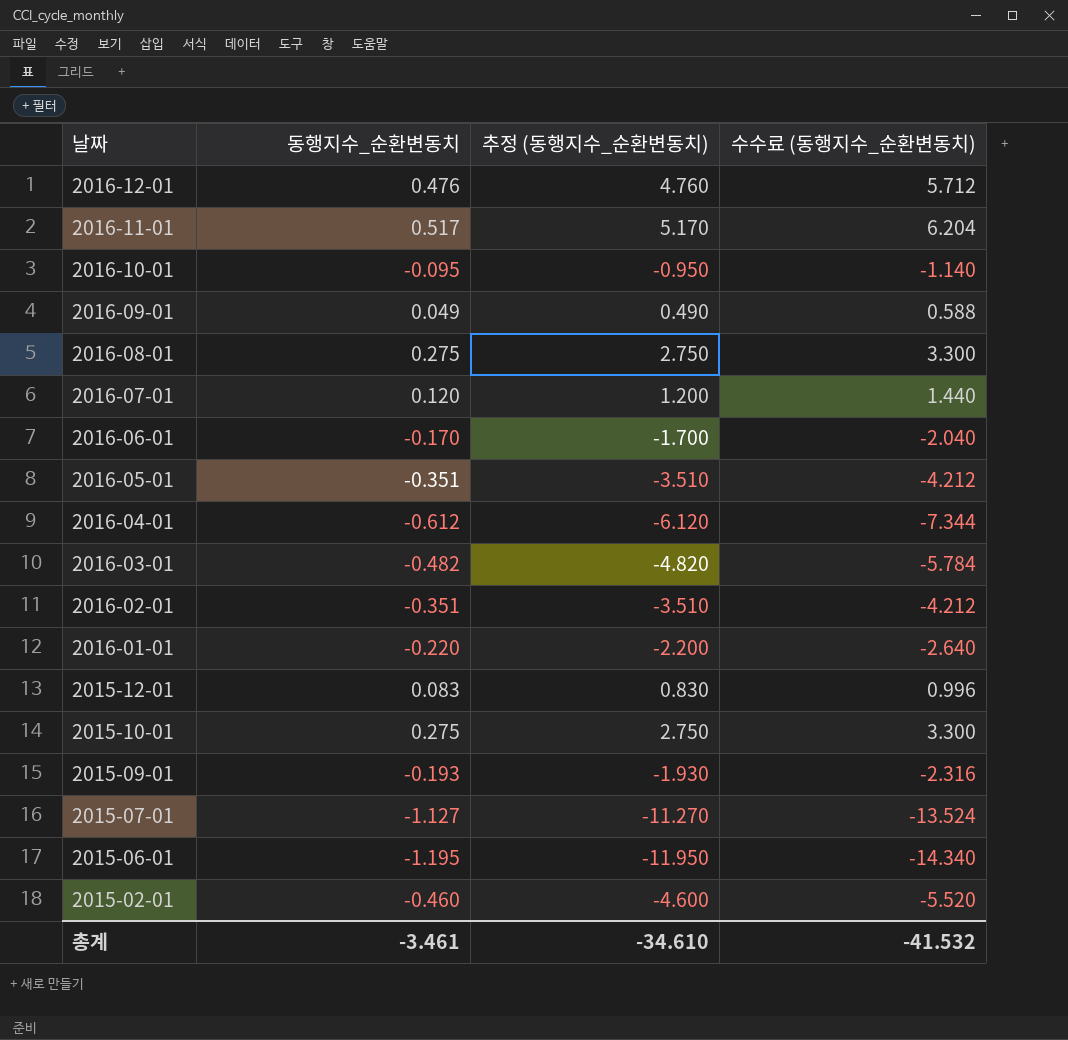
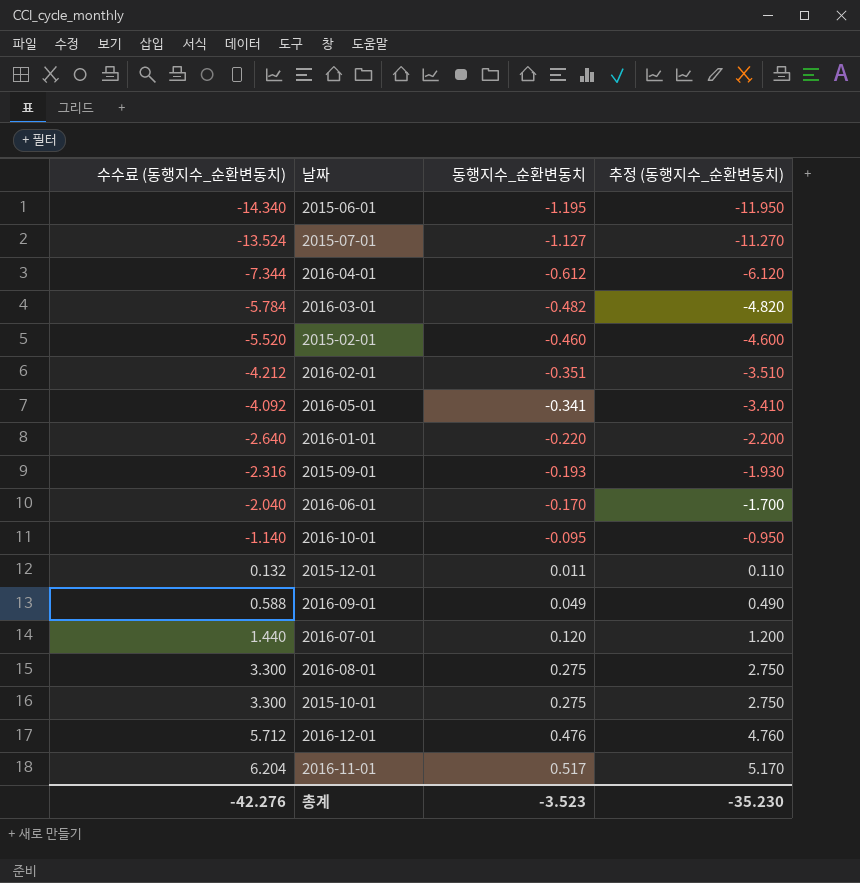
row order: 날짜 descending -> 수수료 (동행지수_순환변동치) ascending
column 수수료 (동행지수_순환변동치) | position: 4 -> 1
2016-05-01 | 수수료 (동행지수_순환변동치): -4.212 -> -4.092
2016-05-01 | 동행지수_순환변동치: -0.351 -> -0.341
2016-05-01 | 추정 (동행지수_순환변동치): -3.510 -> -3.410
2015-12-01 | 수수료 (동행지수_순환변동치): 0.996 -> 0.132
2015-12-01 | 동행지수_순환변동치: 0.083 -> 0.011
2015-12-01 | 추정 (동행지수_순환변동치): 0.830 -> 0.110
총계 | 수수료 (동행지수_순환변동치): -41.532 -> -42.276
총계 | 동행지수_순환변동치: -3.461 -> -3.523
총계 | 추정 (동행지수_순환변동치): -34.610 -> -35.230

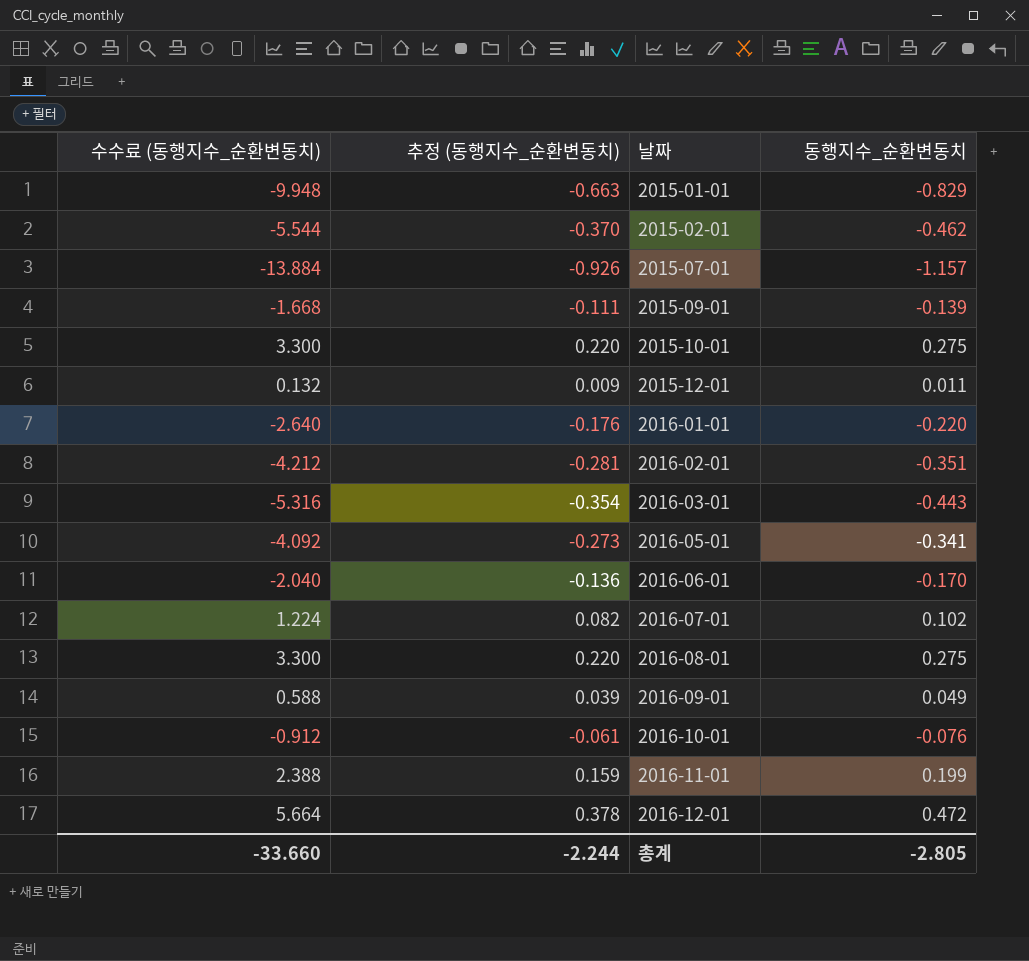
row order: 수수료 (동행지수_순환변동치) ascending -> 날짜 ascending
column 추정 (동행지수_순환변동치) | formula: [동행지수_순환변동치] * 10 -> [동행지수_순환변동치] * 0.8
column 추정 (동행지수_순환변동치) | position: 4 -> 2
row 2015-06-01: -14.340 | -1.195 | -11.950 -> none
row 2016-04-01: -7.344 | -0.612 | -6.120 -> none
row 2015-01-01: none -> -9.948 | -0.663 | -0.829
2015-02-01 | 수수료 (동행지수_순환변동치): -5.520 -> -5.544
2015-02-01 | 동행지수_순환변동치: -0.460 -> -0.462
2015-07-01 | 수수료 (동행지수_순환변동치): -13.524 -> -13.884
2015-07-01 | 동행지수_순환변동치: -1.127 -> -1.157
2015-09-01 | 수수료 (동행지수_순환변동치): -2.316 -> -1.668
2015-09-01 | 동행지수_순환변동치: -0.193 -> -0.139
2016-03-01 | 수수료 (동행지수_순환변동치): -5.784 -> -5.316
2016-03-01 | 동행지수_순환변동치: -0.482 -> -0.443
2016-07-01 | 수수료 (동행지수_순환변동치): 1.440 -> 1.224
2016-07-01 | 동행지수_순환변동치: 0.120 -> 0.102
2016-10-01 | 수수료 (동행지수_순환변동치): -1.140 -> -0.912
2016-10-01 | 동행지수_순환변동치: -0.095 -> -0.076
2016-11-01 | 수수료 (동행지수_순환변동치): 6.204 -> 2.388
2016-11-01 | 동행지수_순환변동치: 0.517 -> 0.199
2016-12-01 | 수수료 (동행지수_순환변동치): 5.712 -> 5.664
2016-12-01 | 동행지수_순환변동치: 0.476 -> 0.472
총계 | 수수료 (동행지수_순환변동치): -42.276 -> -33.660
총계 | 추정 (동행지수_순환변동치): -35.230 -> -2.244
총계 | 동행지수_순환변동치: -3.523 -> -2.805

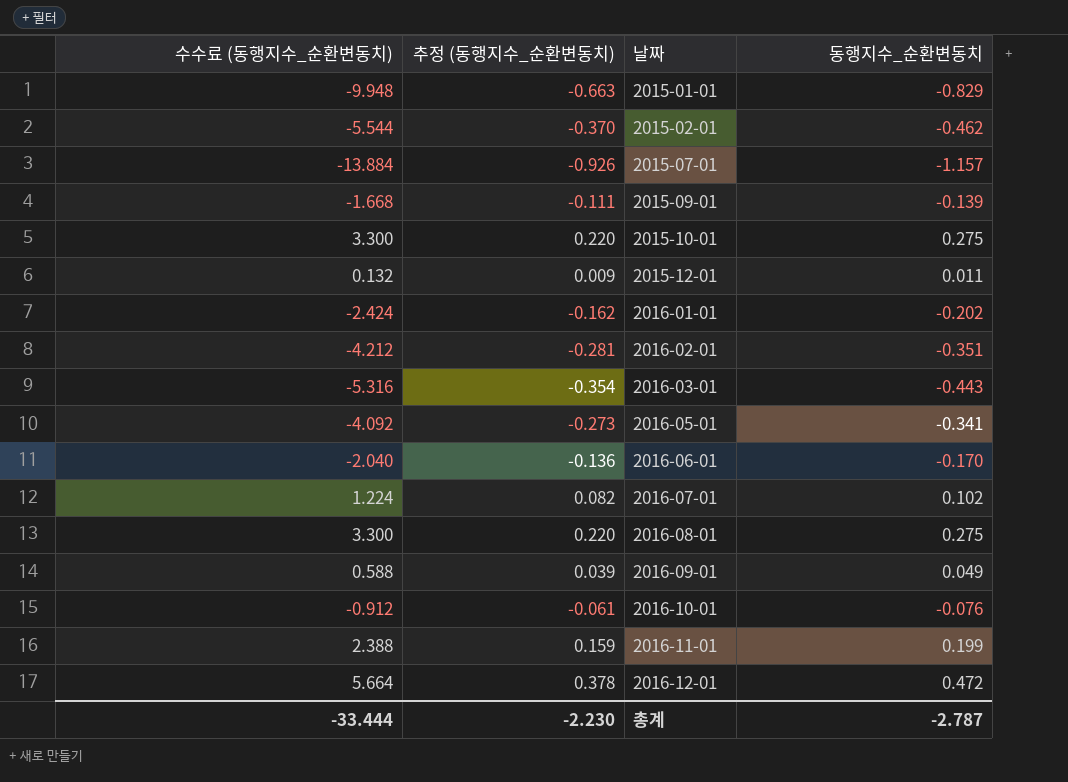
2016-01-01 | 수수료 (동행지수_순환변동치): -2.640 -> -2.424
2016-01-01 | 추정 (동행지수_순환변동치): -0.176 -> -0.162
2016-01-01 | 동행지수_순환변동치: -0.220 -> -0.202
총계 | 수수료 (동행지수_순환변동치): -33.660 -> -33.444
총계 | 추정 (동행지수_순환변동치): -2.244 -> -2.230
총계 | 동행지수_순환변동치: -2.805 -> -2.787

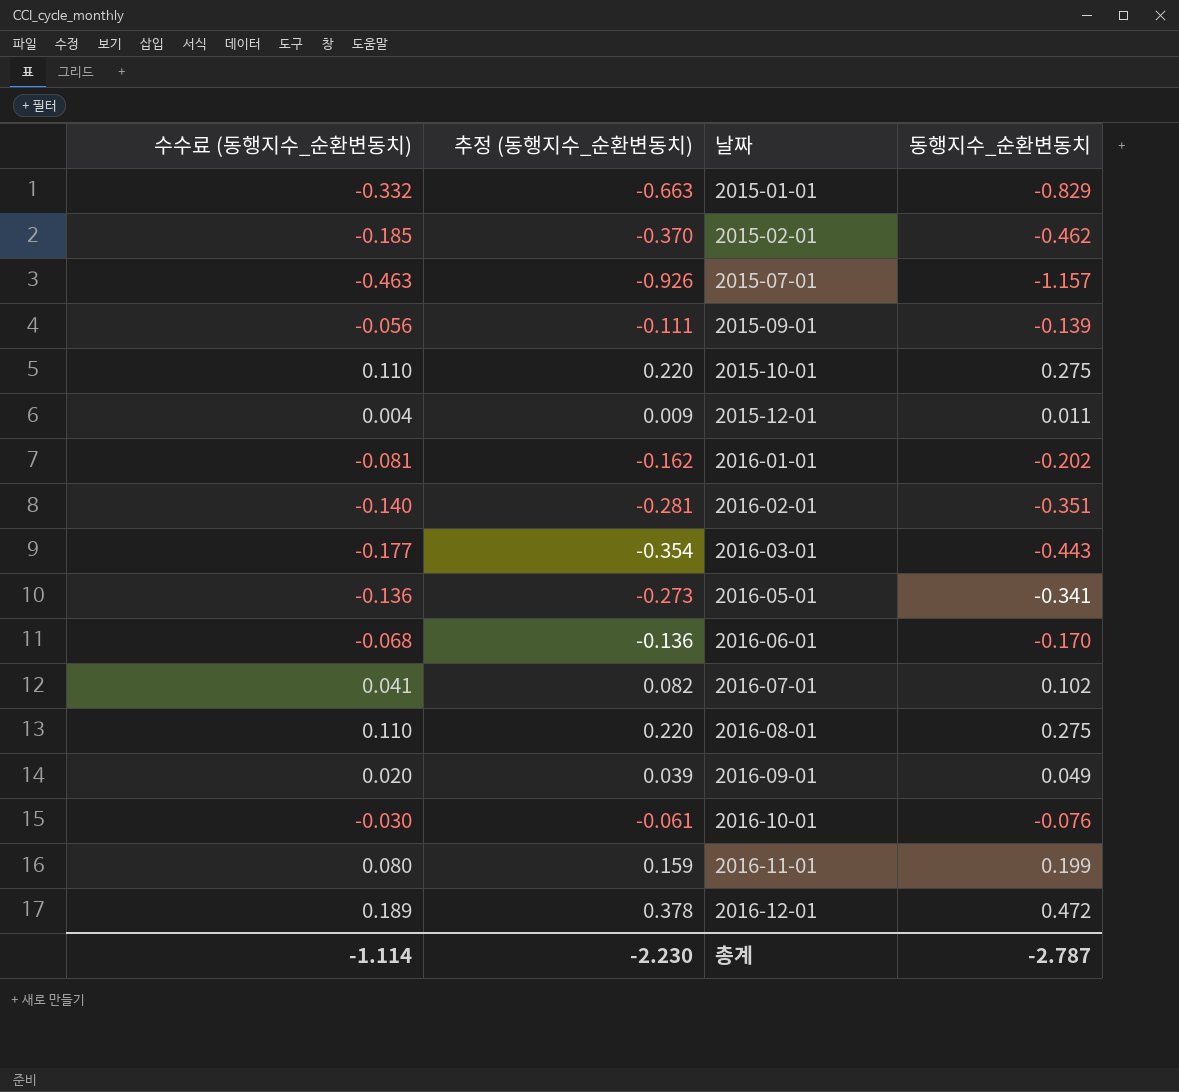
column 수수료 (동행지수_순환변동치) | formula: [동행지수_순환변동치] * 12 -> [동행지수_순환변동치] * 0.4
총계 | 수수료 (동행지수_순환변동치): -33.444 -> -1.114

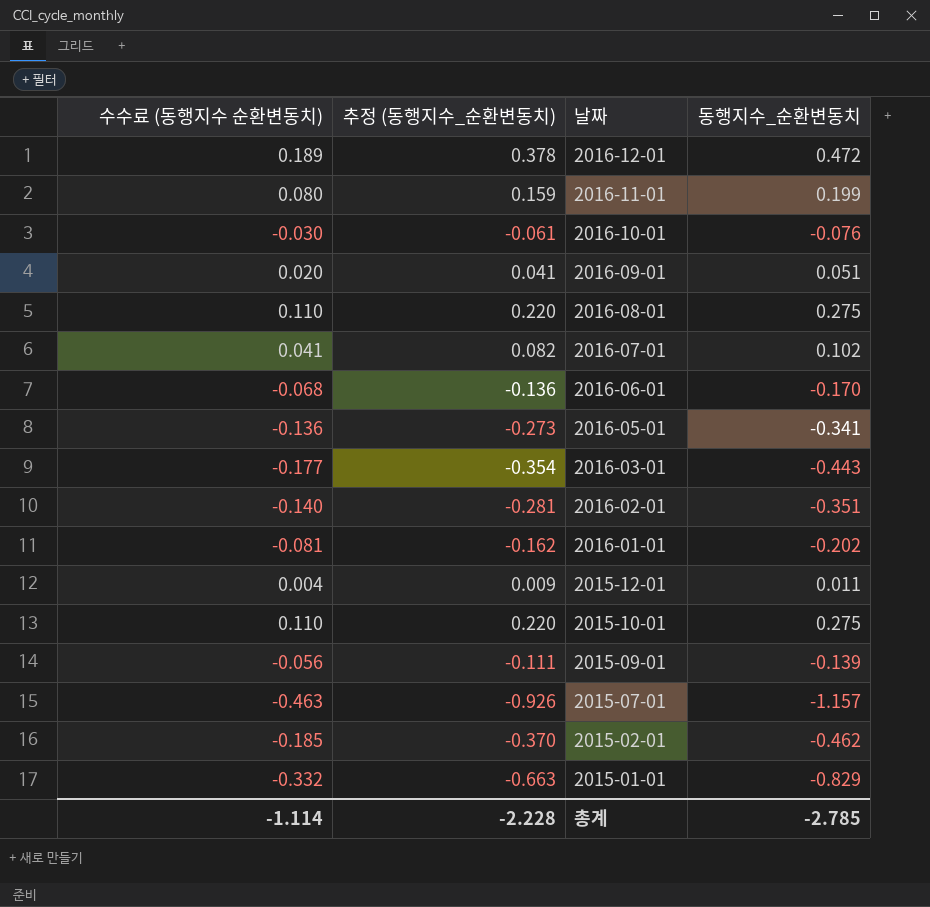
row order: 날짜 ascending -> 날짜 descending
column name: 수수료 (동행지수_순환변동치) -> 수수료 (동행지수 순환변동치)
2016-09-01 | 추정 (동행지수_순환변동치): 0.039 -> 0.041
2016-09-01 | 동행지수_순환변동치: 0.049 -> 0.051
총계 | 추정 (동행지수_순환변동치): -2.230 -> -2.228
총계 | 동행지수_순환변동치: -2.787 -> -2.785

